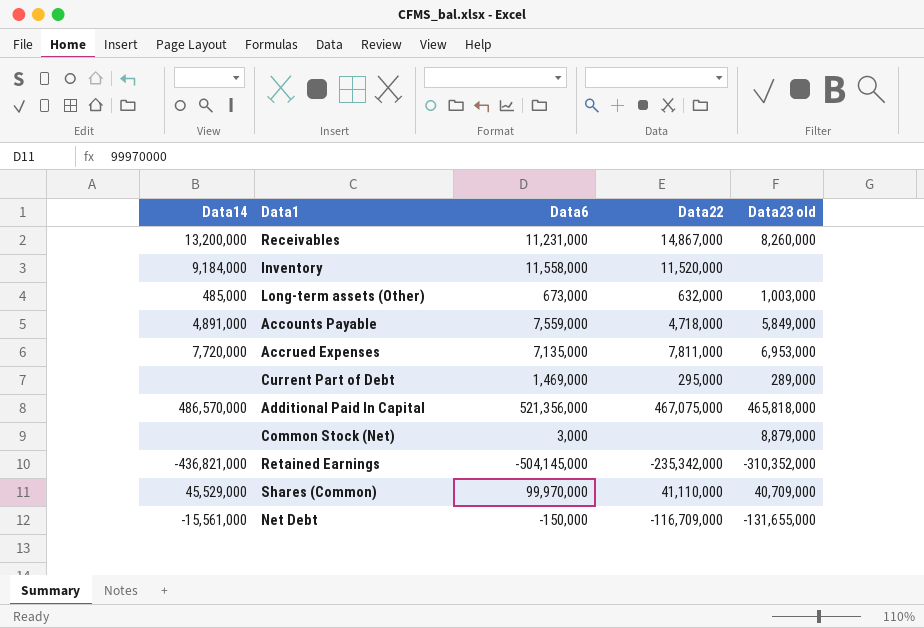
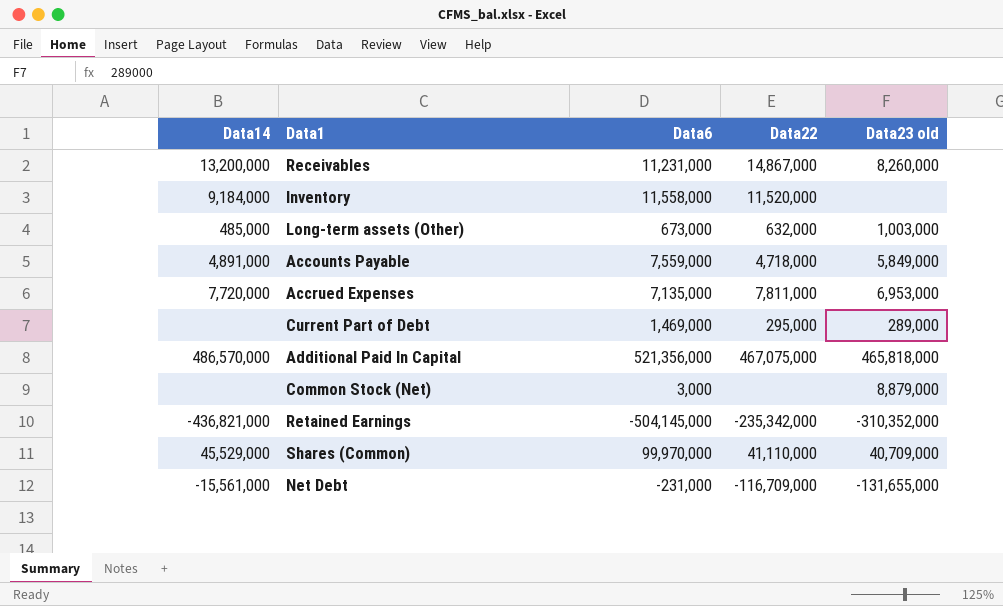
Net Debt | Data6: -150,000 -> -231,000

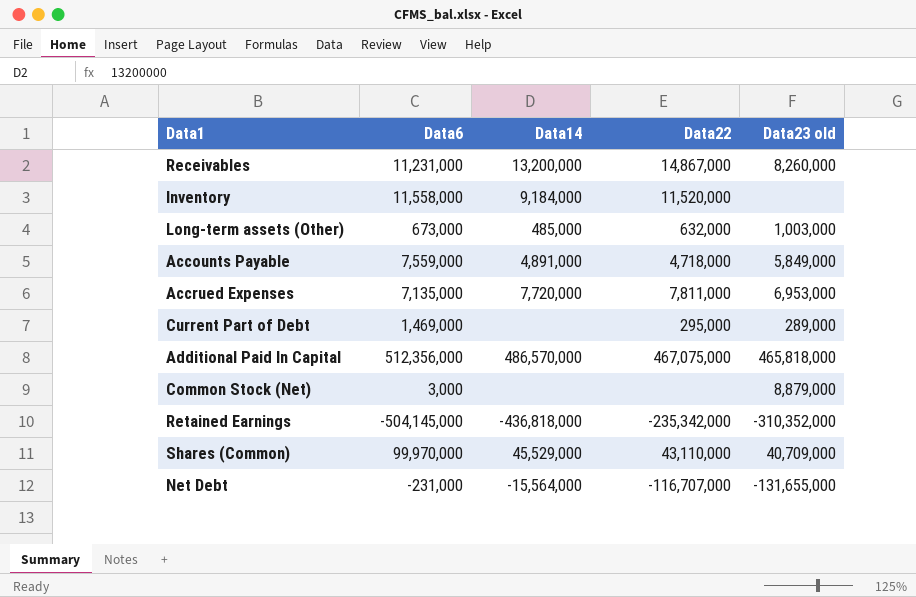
column Data14 | position: 1 -> 3
Additional Paid In Capital | Data6: 521,356,000 -> 512,356,000
Retained Earnings | Data14: -436,821,000 -> -436,818,000
Shares (Common) | Data22: 41,110,000 -> 43,110,000
Net Debt | Data14: -15,561,000 -> -15,564,000
Net Debt | Data22: -116,709,000 -> -116,707,000

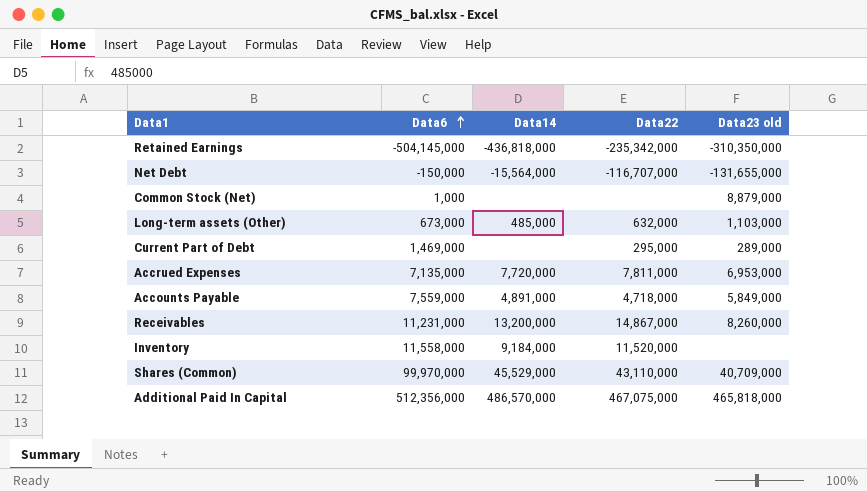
row order: none -> Data6 ascending
Retained Earnings | Data23 old: -310,352,000 -> -310,350,000
Net Debt | Data6: -231,000 -> -150,000
Common Stock (Net) | Data6: 3,000 -> 1,000
Long-term assets (Other) | Data23 old: 1,003,000 -> 1,103,000

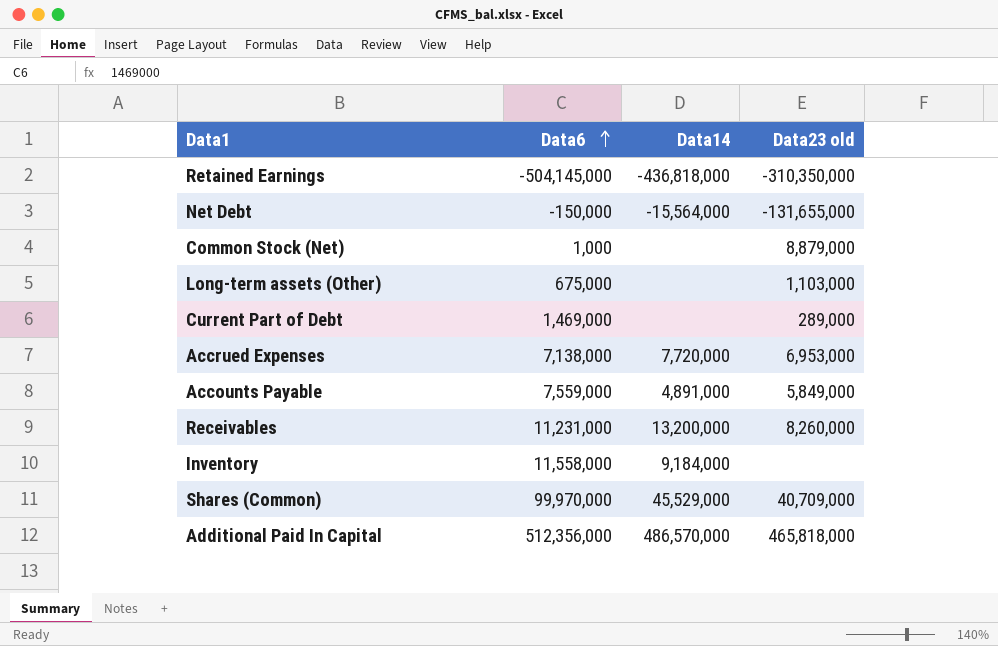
column Data22 | position: 4 -> none
Long-term assets (Other) | Data6: 673,000 -> 675,000
Long-term assets (Other) | Data14: 485,000 -> none
Accrued Expenses | Data6: 7,135,000 -> 7,138,000

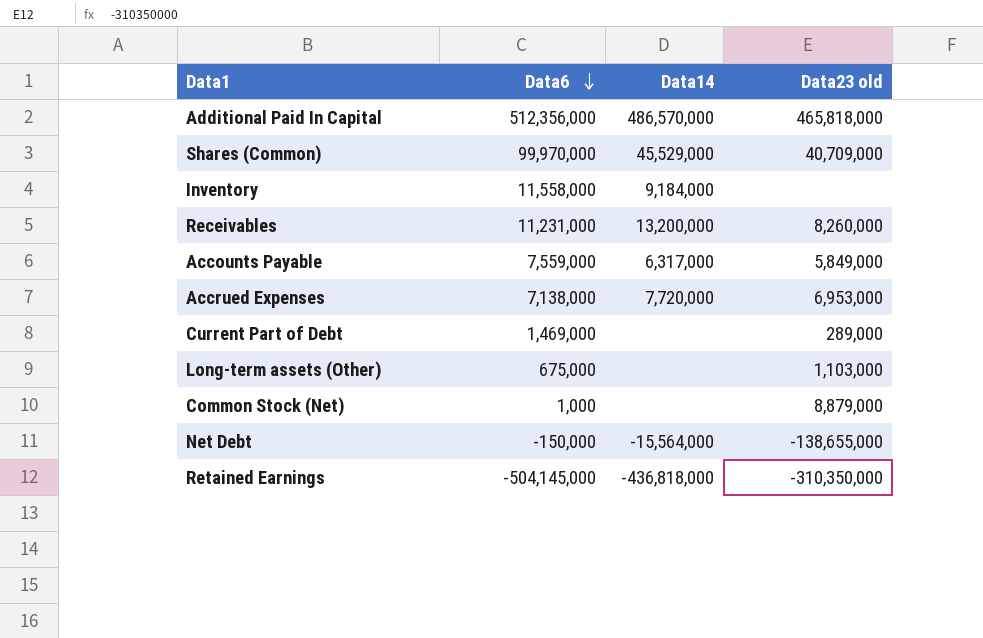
row order: Data6 ascending -> Data6 descending
Accounts Payable | Data14: 4,891,000 -> 6,317,000
Net Debt | Data23 old: -131,655,000 -> -138,655,000

